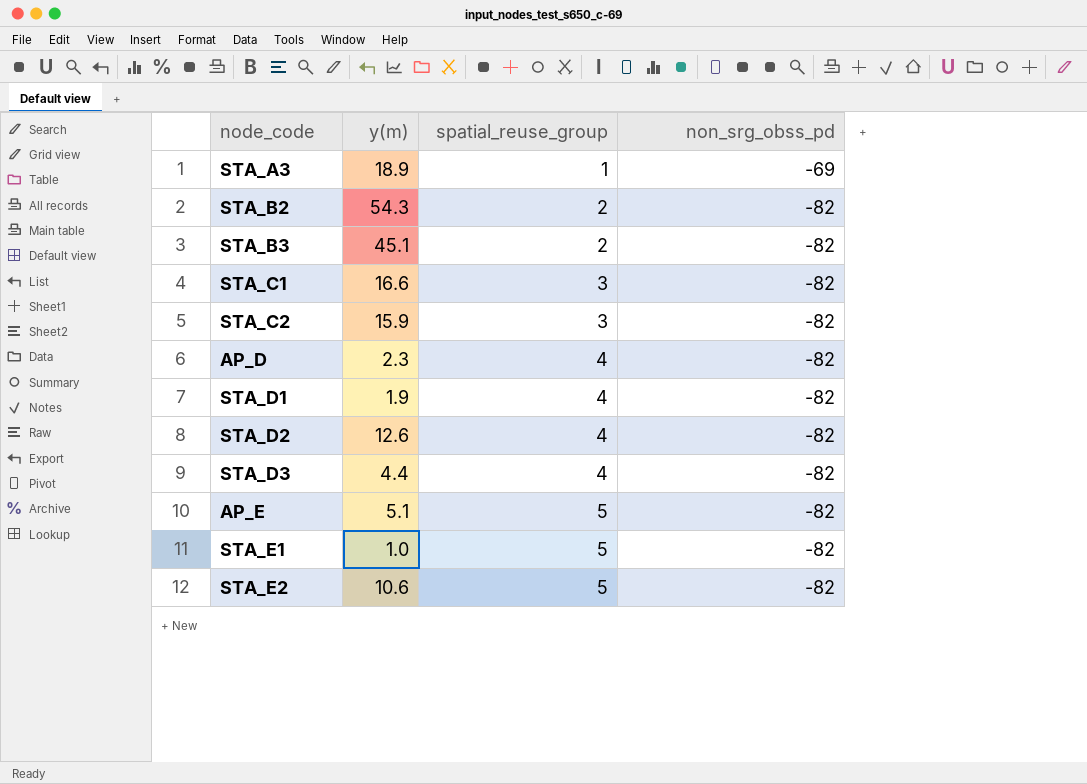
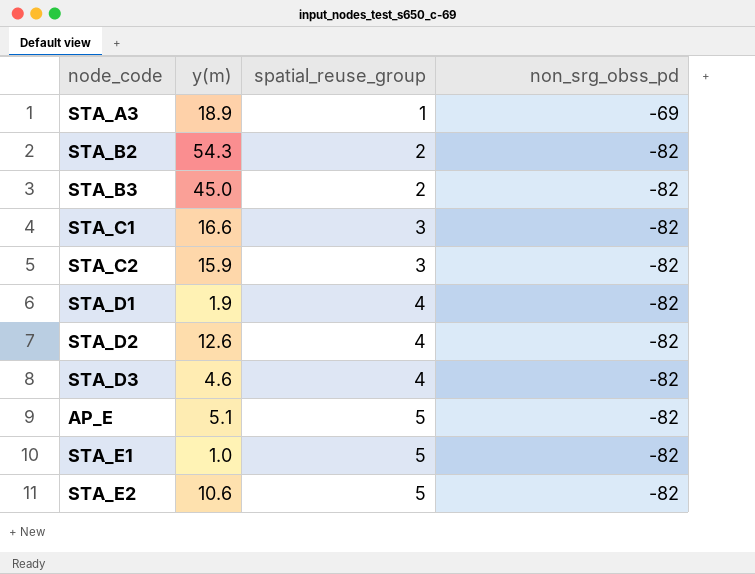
row AP_D: 2.3 | 4 | -82 -> none
STA_B3 | y(m): 45.1 -> 45.0
STA_D3 | y(m): 4.4 -> 4.6

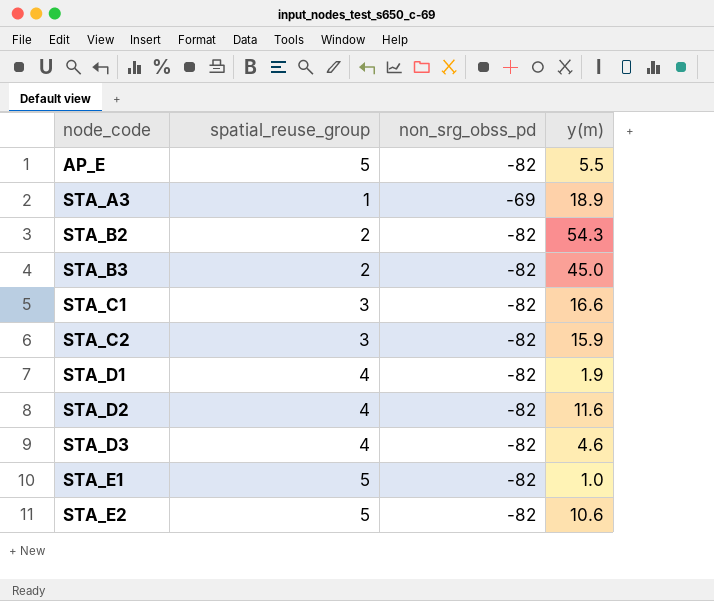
row order: spatial_reuse_group ascending -> node_code ascending
column y(m) | position: 2 -> 4
AP_E | y(m): 5.1 -> 5.5
STA_D2 | y(m): 12.6 -> 11.6

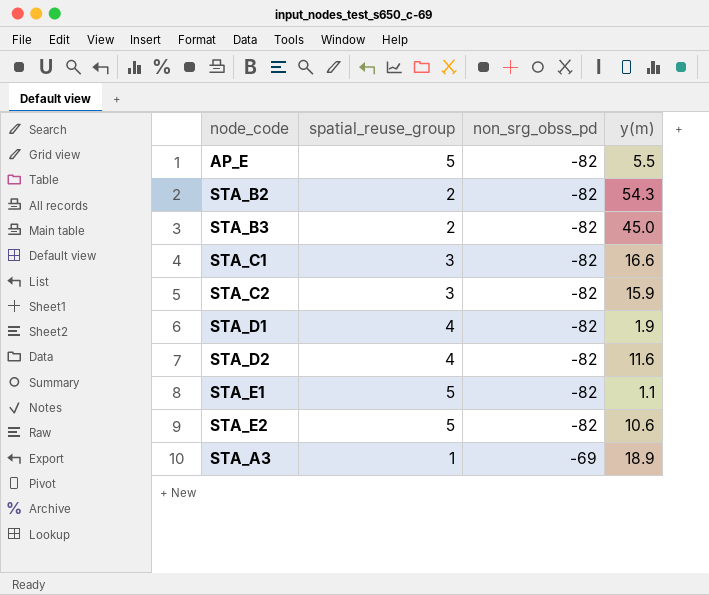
row order: node_code ascending -> non_srg_obss_pd ascending
row STA_D3: 4 | -82 | 4.6 -> none
STA_E1 | y(m): 1.0 -> 1.1

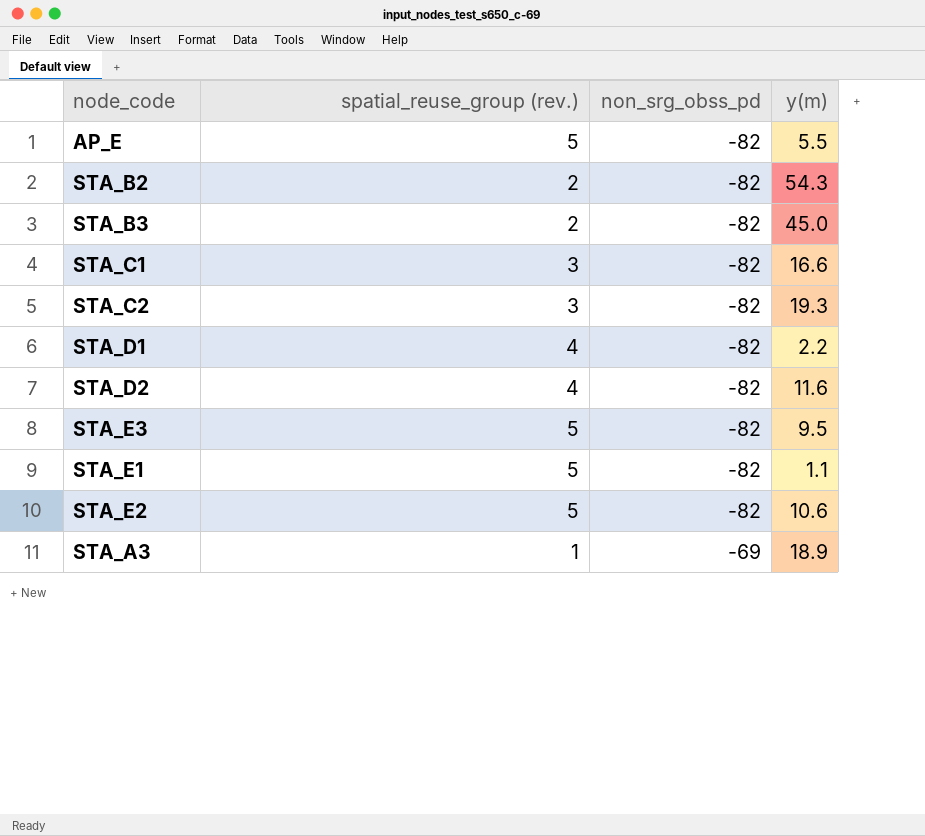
column name: spatial_reuse_group -> spatial_reuse_group (rev.)
STA_C2 | y(m): 15.9 -> 19.3
STA_D1 | y(m): 1.9 -> 2.2
row STA_E3: none -> 5 | -82 | 9.5

